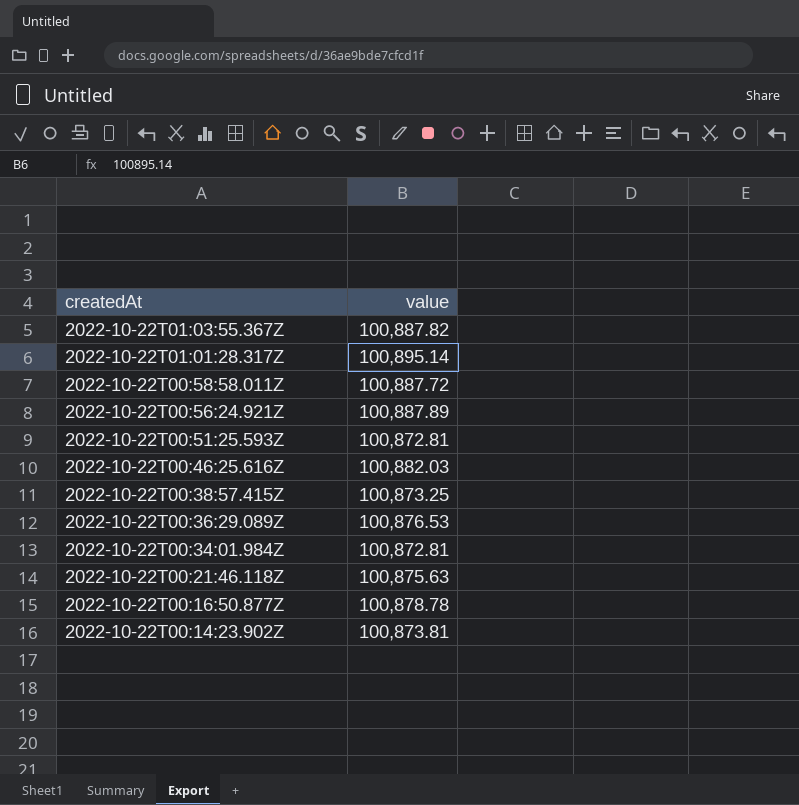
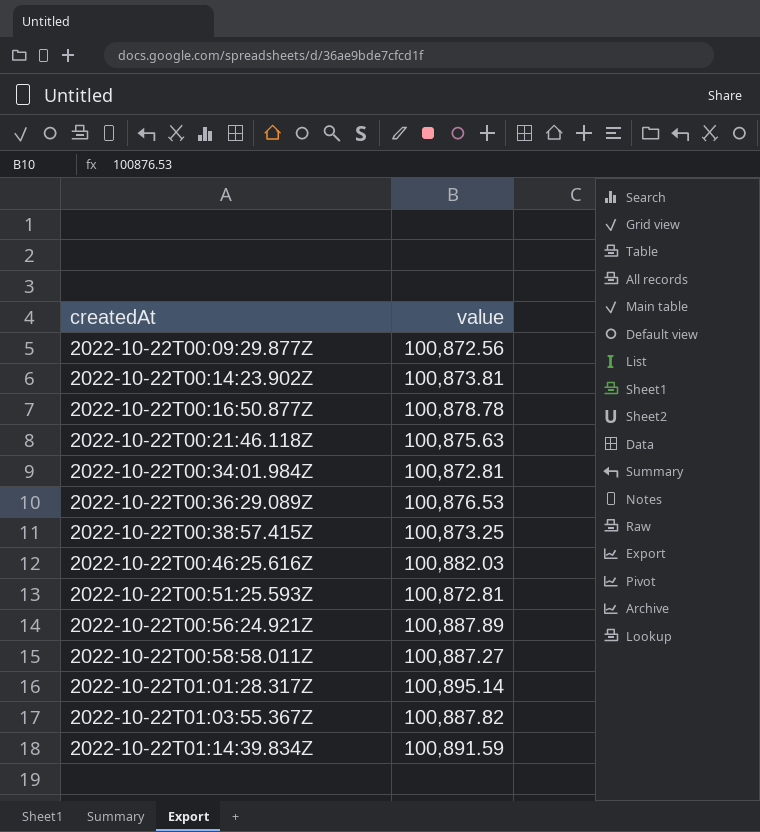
row order: createdAt descending -> createdAt ascending
row 2022-10-22T00:09:29.877Z: none -> 100,872.56
2022-10-22T00:58:58.011Z | value: 100,887.72 -> 100,887.27
row 2022-10-22T01:14:39.834Z: none -> 100,891.59

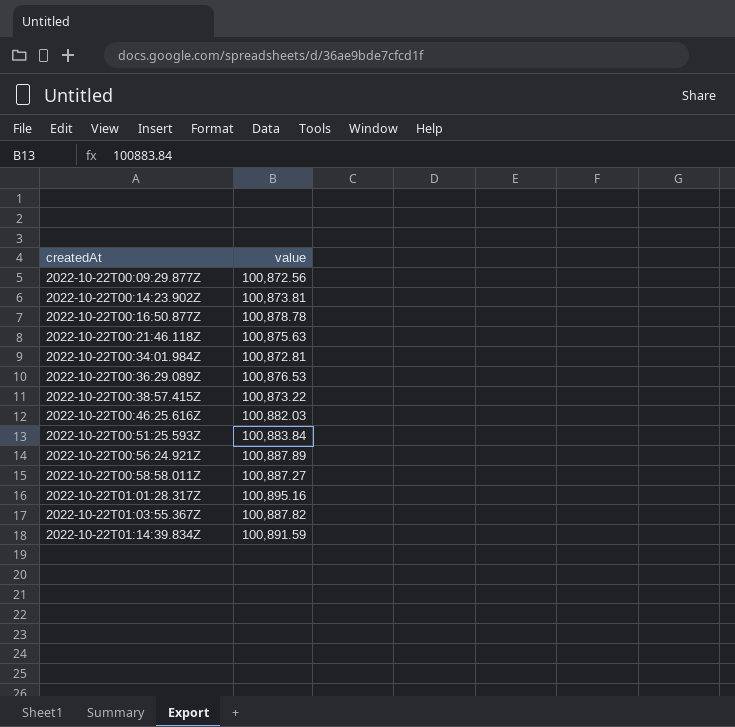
2022-10-22T00:38:57.415Z | value: 100,873.25 -> 100,873.22
2022-10-22T00:51:25.593Z | value: 100,872.81 -> 100,883.84
2022-10-22T01:01:28.317Z | value: 100,895.14 -> 100,895.16

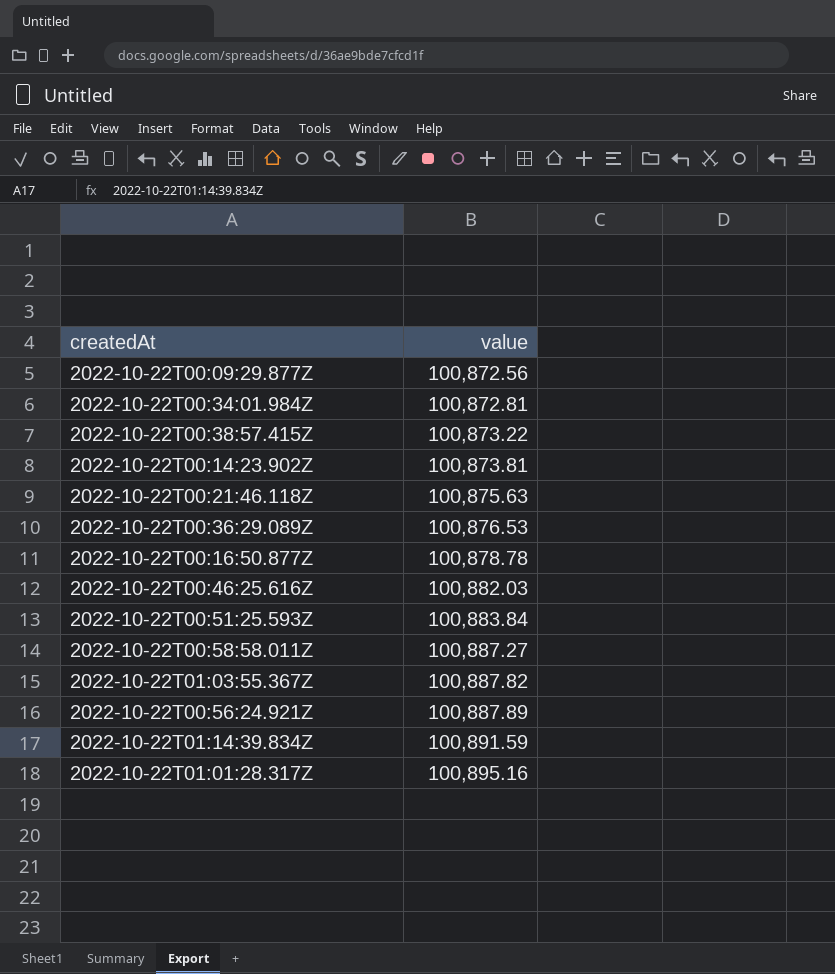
row order: createdAt ascending -> value ascending

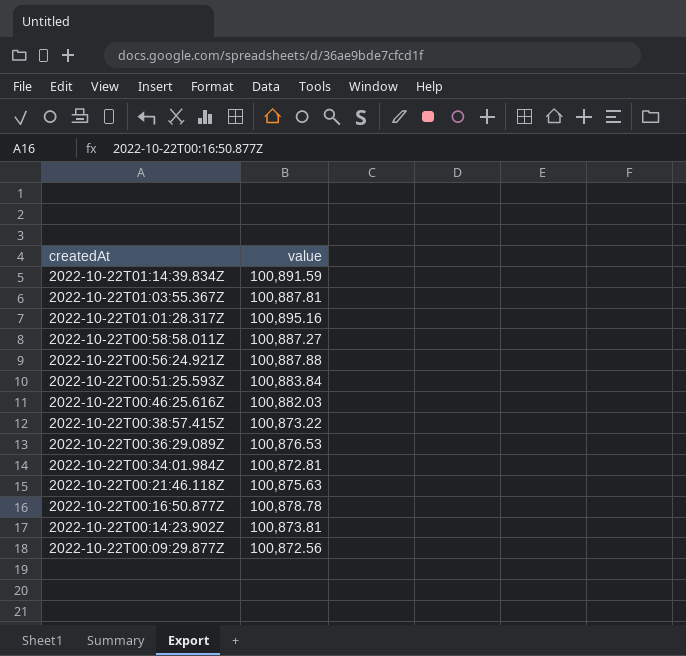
row order: value ascending -> createdAt descending
2022-10-22T01:03:55.367Z | value: 100,887.82 -> 100,887.81
2022-10-22T00:56:24.921Z | value: 100,887.89 -> 100,887.88

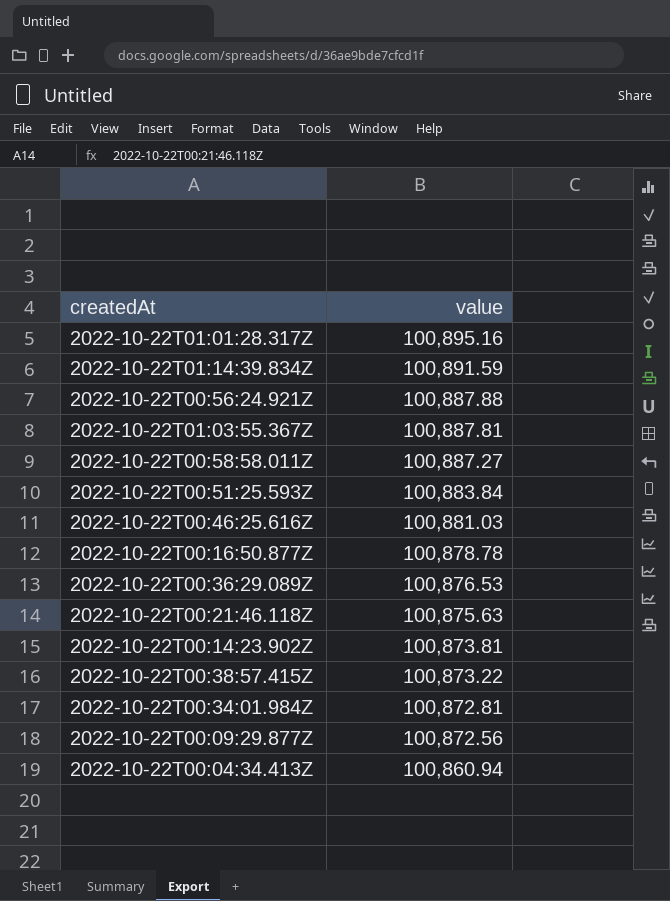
row order: createdAt descending -> value descending
2022-10-22T00:46:25.616Z | value: 100,882.03 -> 100,881.03
row 2022-10-22T00:04:34.413Z: none -> 100,860.94

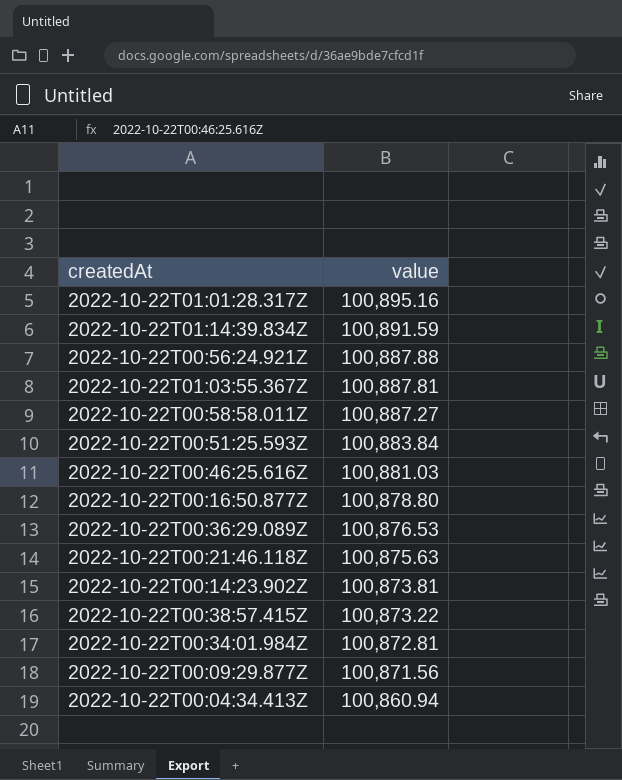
2022-10-22T00:16:50.877Z | value: 100,878.78 -> 100,878.80
2022-10-22T00:09:29.877Z | value: 100,872.56 -> 100,871.56

